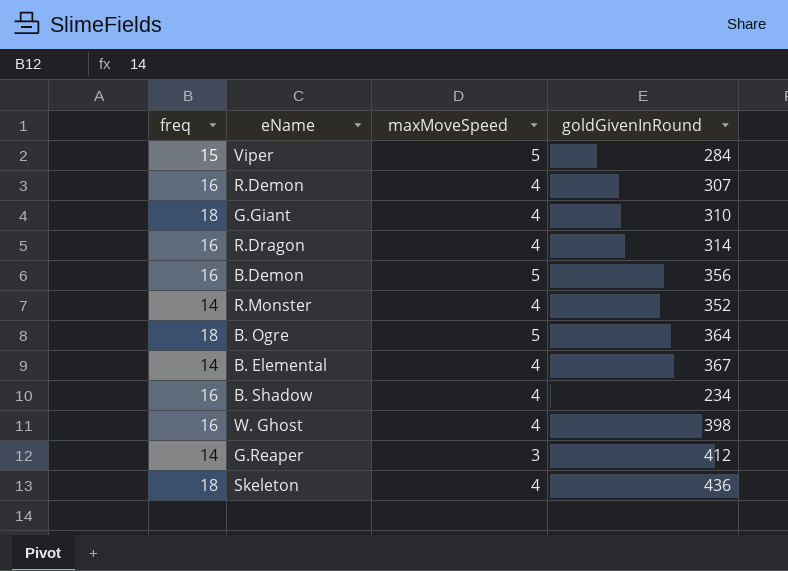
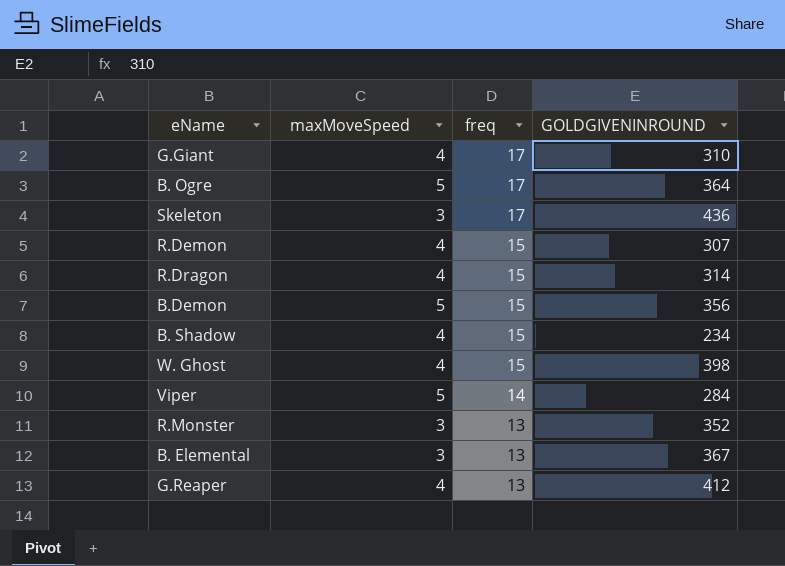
row order: none -> freq descending
column freq | position: 1 -> 3
column name: goldGivenInRound -> GOLDGIVENINROUND
G.Giant | freq: 18 -> 17
B. Ogre | freq: 18 -> 17
Skeleton | maxMoveSpeed: 4 -> 3
Skeleton | freq: 18 -> 17
R.Demon | freq: 16 -> 15
R.Dragon | freq: 16 -> 15
B.Demon | freq: 16 -> 15
B. Shadow | freq: 16 -> 15
W. Ghost | freq: 16 -> 15
Viper | freq: 15 -> 14
R.Monster | maxMoveSpeed: 4 -> 3
R.Monster | freq: 14 -> 13
B. Elemental | maxMoveSpeed: 4 -> 3
B. Elemental | freq: 14 -> 13
G.Reaper | maxMoveSpeed: 3 -> 4
G.Reaper | freq: 14 -> 13

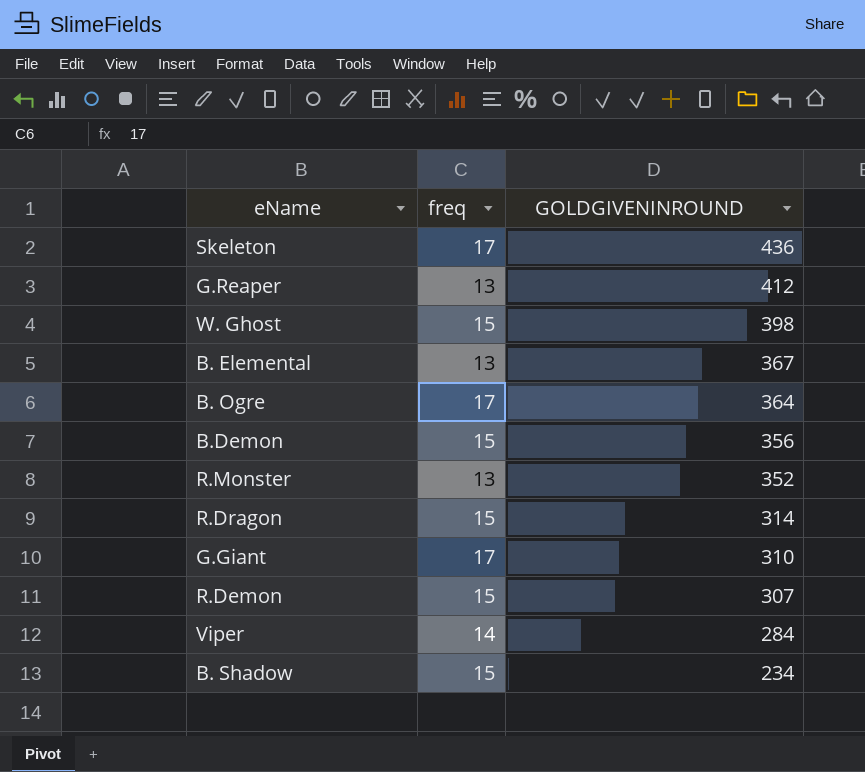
row order: freq descending -> GOLDGIVENINROUND descending
column maxMoveSpeed | position: 2 -> none

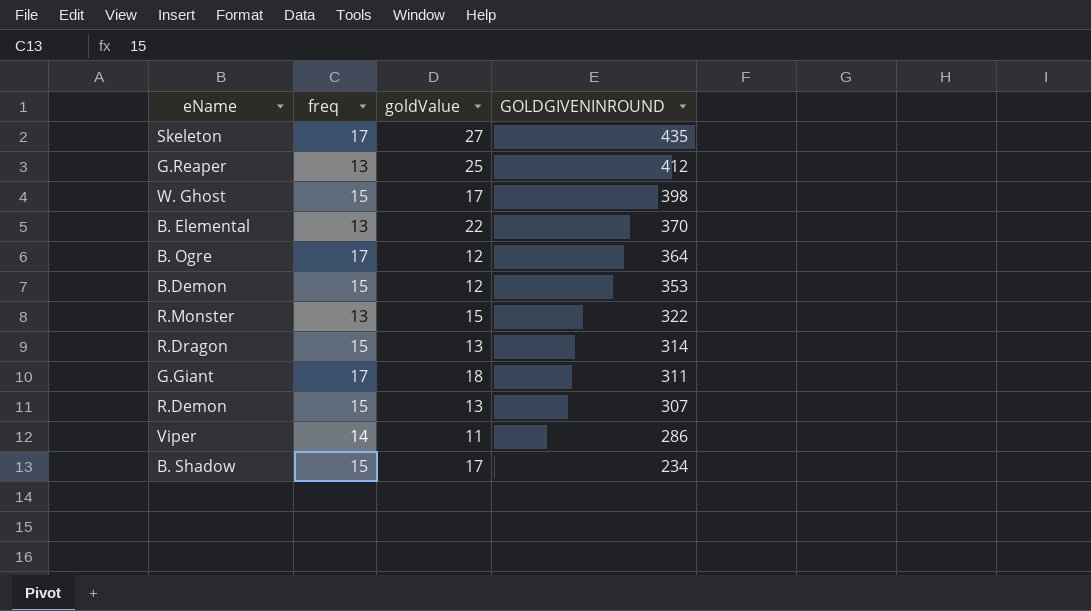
column goldValue | position: none -> 3
Skeleton | GOLDGIVENINROUND: 436 -> 435
B. Elemental | GOLDGIVENINROUND: 367 -> 370
B.Demon | GOLDGIVENINROUND: 356 -> 353
R.Monster | GOLDGIVENINROUND: 352 -> 322
G.Giant | GOLDGIVENINROUND: 310 -> 311
Viper | GOLDGIVENINROUND: 284 -> 286

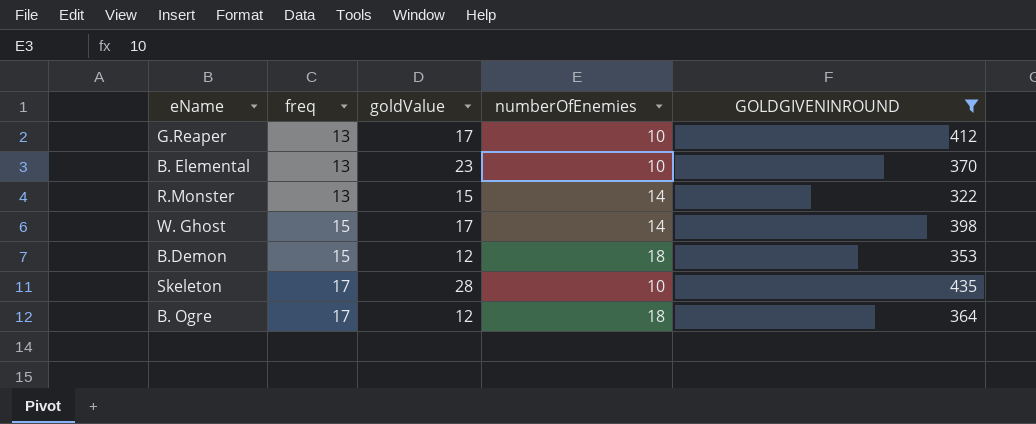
filter: none -> GOLDGIVENINROUND >= 322
row order: GOLDGIVENINROUND descending -> freq ascending
column numberOfEnemies | position: none -> 4
G.Reaper | goldValue: 25 -> 17
B. Elemental | goldValue: 22 -> 23
Skeleton | goldValue: 27 -> 28

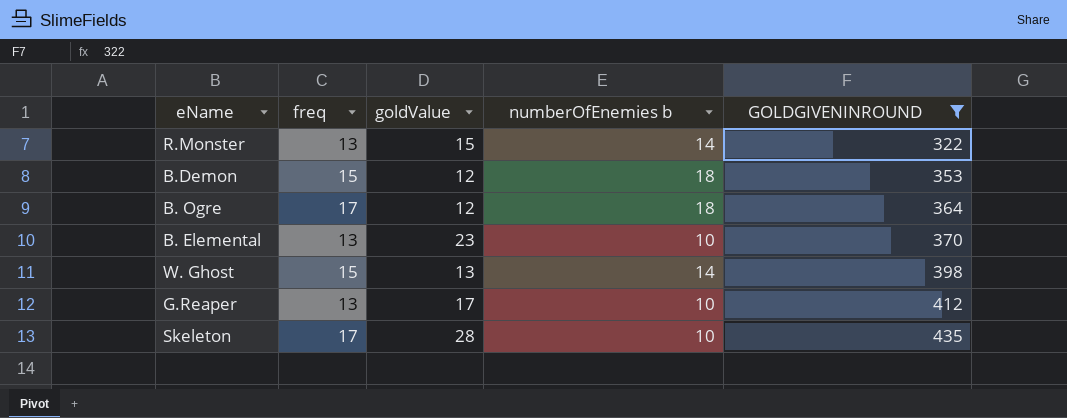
row order: freq ascending -> GOLDGIVENINROUND ascending
column name: numberOfEnemies -> numberOfEnemies b
W. Ghost | goldValue: 17 -> 13

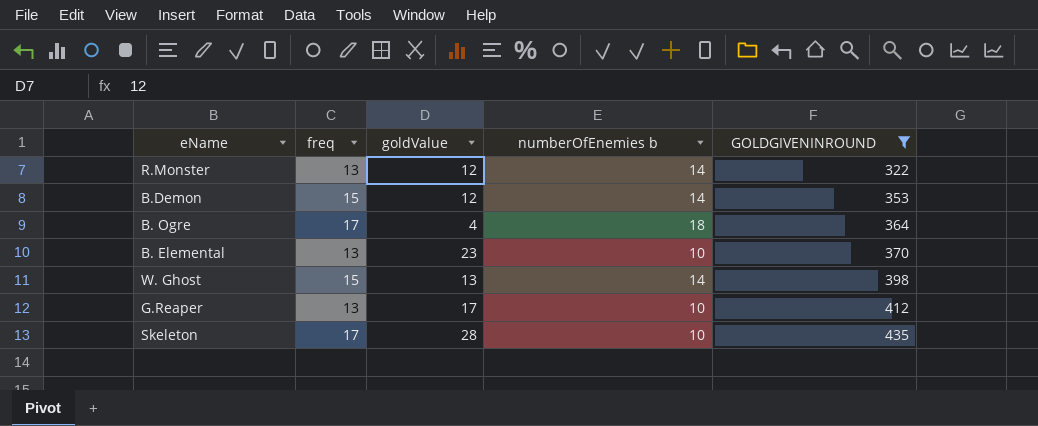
R.Monster | goldValue: 15 -> 12
B.Demon | numberOfEnemies b: 18 -> 14
B. Ogre | goldValue: 12 -> 4

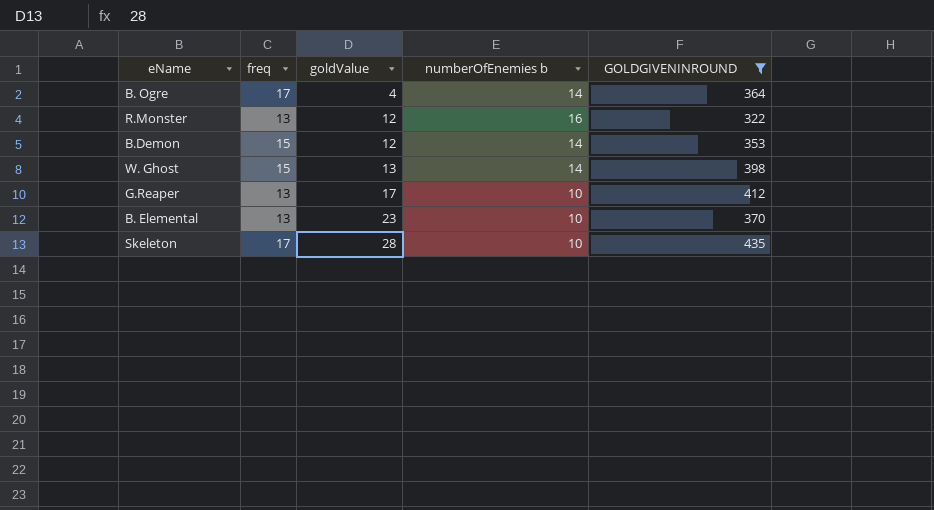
row order: GOLDGIVENINROUND ascending -> goldValue ascending
B. Ogre | numberOfEnemies b: 18 -> 14
R.Monster | numberOfEnemies b: 14 -> 16

